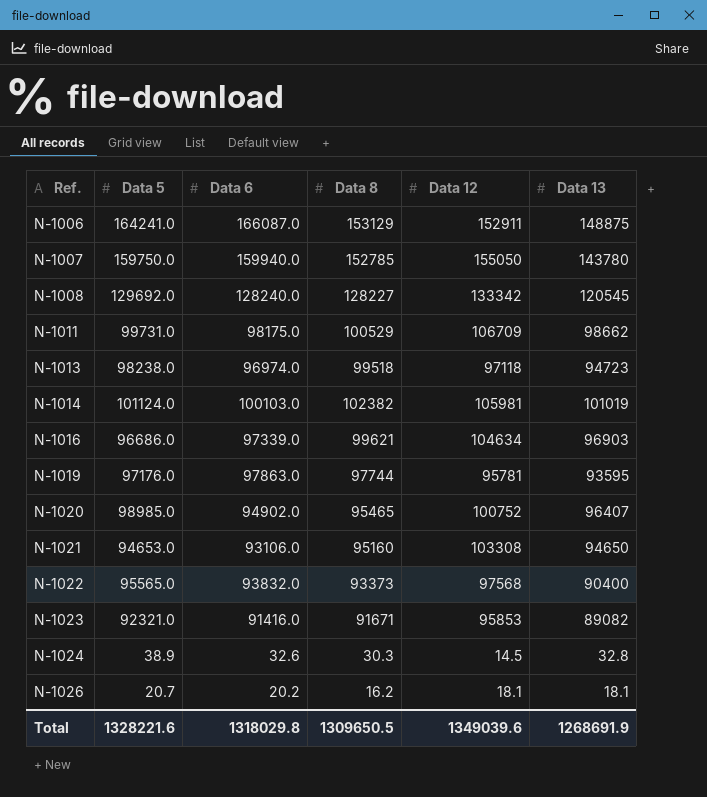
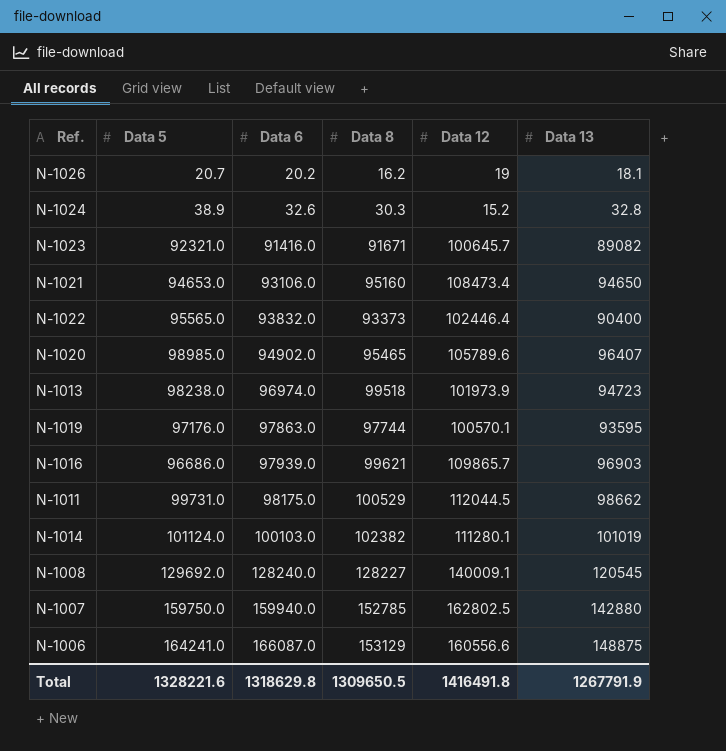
row order: Ref. ascending -> Data 6 ascending
N-1026 | Data 12: 18.1 -> 19
N-1024 | Data 12: 14.5 -> 15.2
N-1023 | Data 12: 95853 -> 100645.7
N-1021 | Data 12: 103308 -> 108473.4
N-1022 | Data 12: 97568 -> 102446.4
N-1020 | Data 12: 100752 -> 105789.6
N-1013 | Data 12: 97118 -> 101973.9
N-1019 | Data 12: 95781 -> 100570.1
N-1016 | Data 6: 97339.0 -> 97939.0
N-1016 | Data 12: 104634 -> 109865.7
N-1011 | Data 12: 106709 -> 112044.5
N-1014 | Data 12: 105981 -> 111280.1
N-1008 | Data 12: 133342 -> 140009.1
N-1007 | Data 12: 155050 -> 162802.5
N-1007 | Data 13: 143780 -> 142880
N-1006 | Data 12: 152911 -> 160556.6
Total | Data 6: 1318029.8 -> 1318629.8
Total | Data 12: 1349039.6 -> 1416491.8
Total | Data 13: 1268691.9 -> 1267791.9

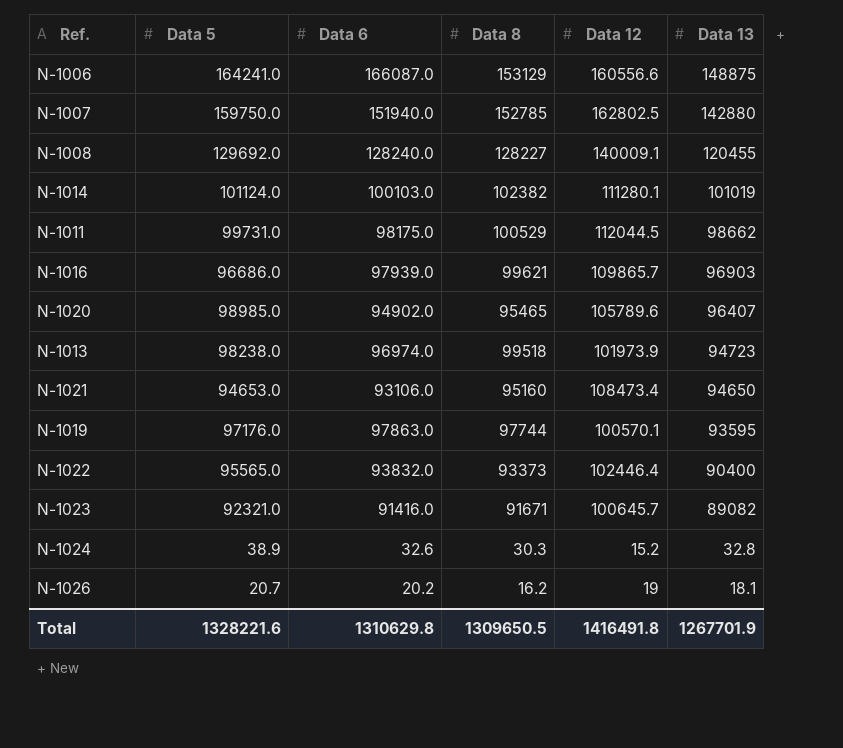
row order: Data 6 ascending -> Data 13 descending
N-1007 | Data 6: 159940.0 -> 151940.0
N-1008 | Data 13: 120545 -> 120455
Total | Data 6: 1318629.8 -> 1310629.8
Total | Data 13: 1267791.9 -> 1267701.9

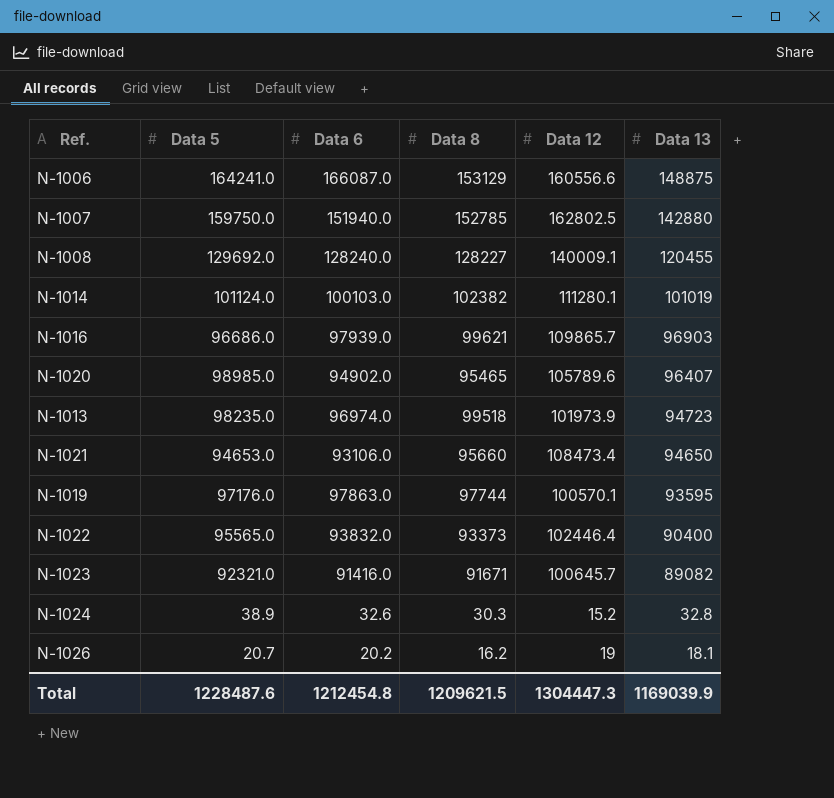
row N-1011: 99731.0 | 98175.0 | 100529 | 112044.5 | 98662 -> none
N-1013 | Data 5: 98238.0 -> 98235.0
N-1021 | Data 8: 95160 -> 95660
Total | Data 5: 1328221.6 -> 1228487.6
Total | Data 6: 1310629.8 -> 1212454.8
Total | Data 8: 1309650.5 -> 1209621.5
Total | Data 12: 1416491.8 -> 1304447.3
Total | Data 13: 1267701.9 -> 1169039.9

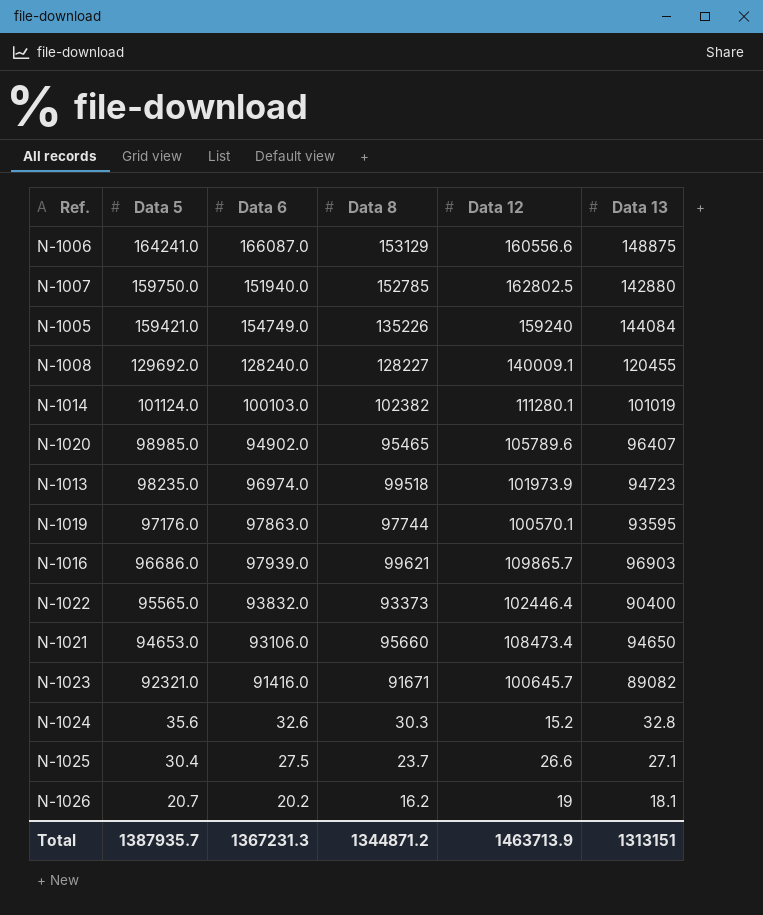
row order: Data 13 descending -> Data 5 descending
row N-1005: none -> 159421.0 | 154749.0 | 135226 | 159240 | 144084
N-1024 | Data 5: 38.9 -> 35.6
row N-1025: none -> 30.4 | 27.5 | 23.7 | 26.6 | 27.1
Total | Data 5: 1228487.6 -> 1387935.7
Total | Data 6: 1212454.8 -> 1367231.3
Total | Data 8: 1209621.5 -> 1344871.2
Total | Data 12: 1304447.3 -> 1463713.9
Total | Data 13: 1169039.9 -> 1313151

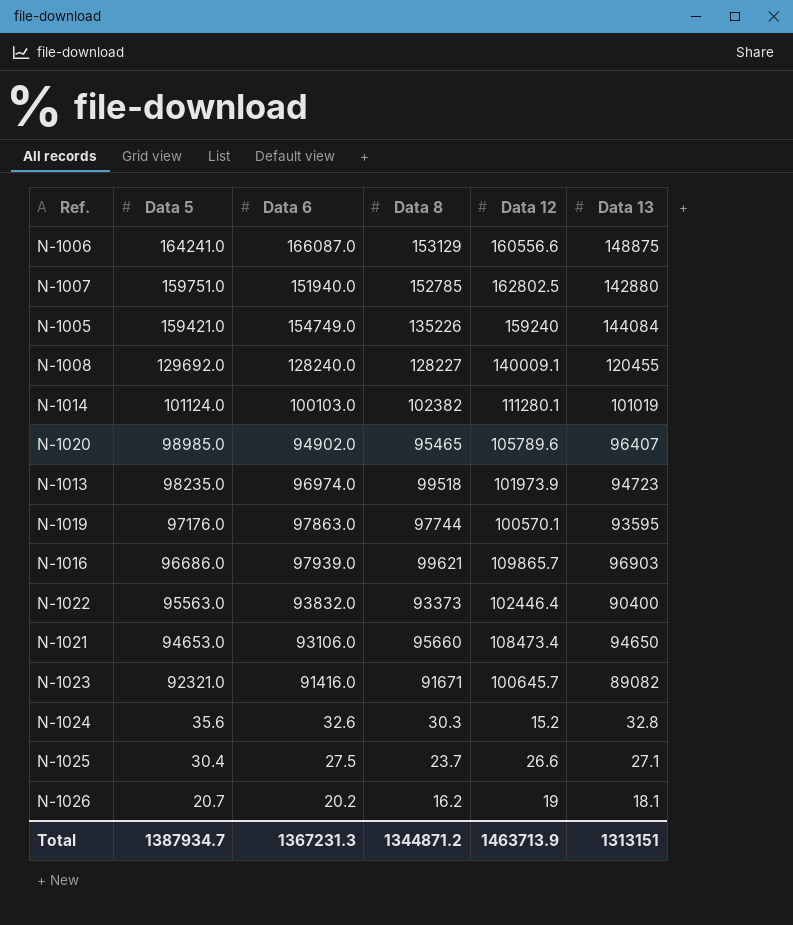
N-1007 | Data 5: 159750.0 -> 159751.0
N-1022 | Data 5: 95565.0 -> 95563.0
Total | Data 5: 1387935.7 -> 1387934.7

